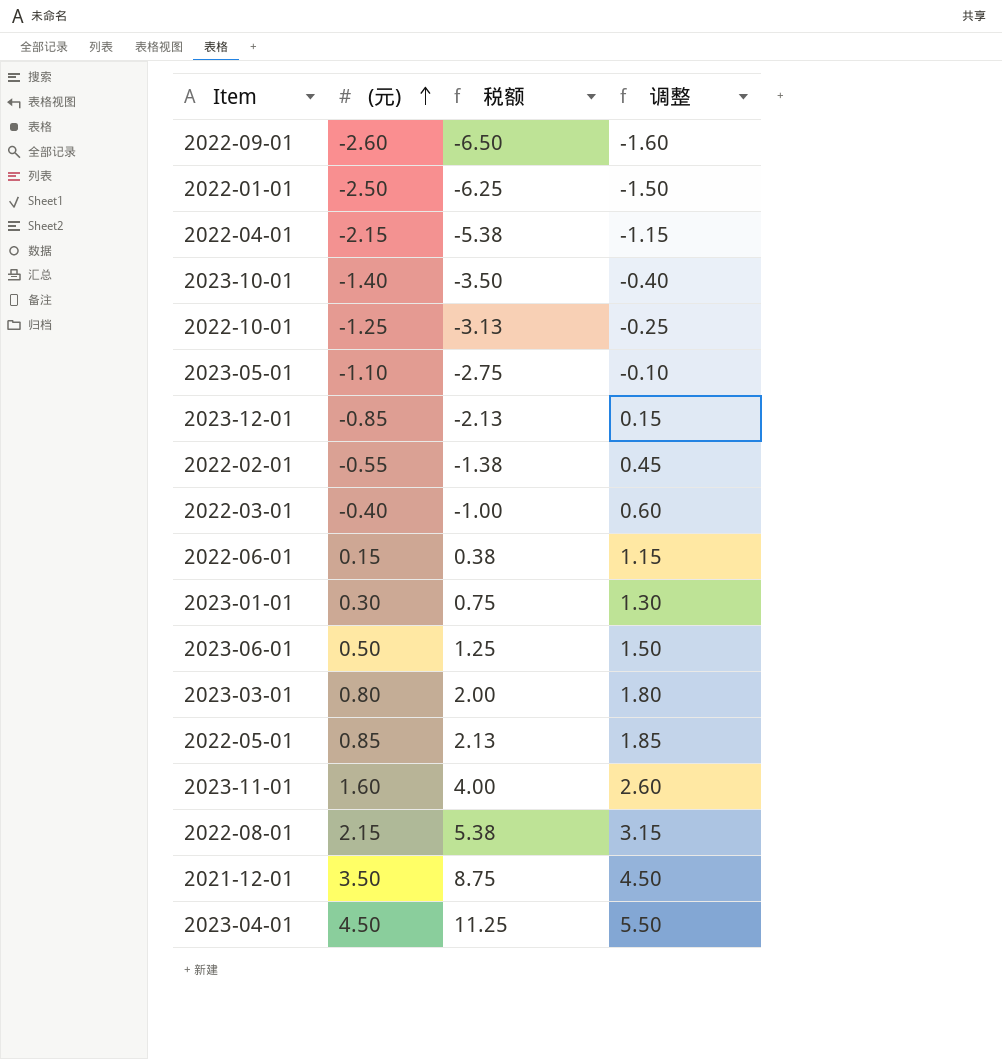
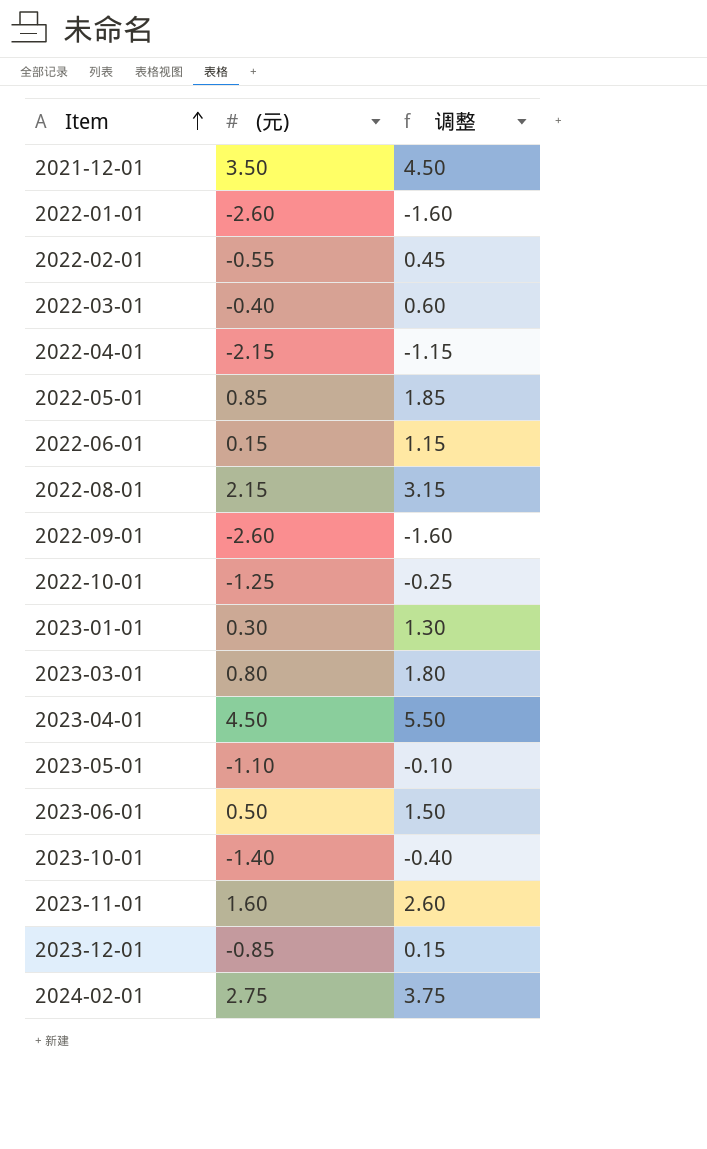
row order: (元) ascending -> Item ascending
column 税额 | formula: [(元)] * 2.5 -> none
2022-01-01 | (元): -2.50 -> -2.60
2022-01-01 | 调整: -1.50 -> -1.60
row 2024-02-01: none -> 2.75 | 3.75

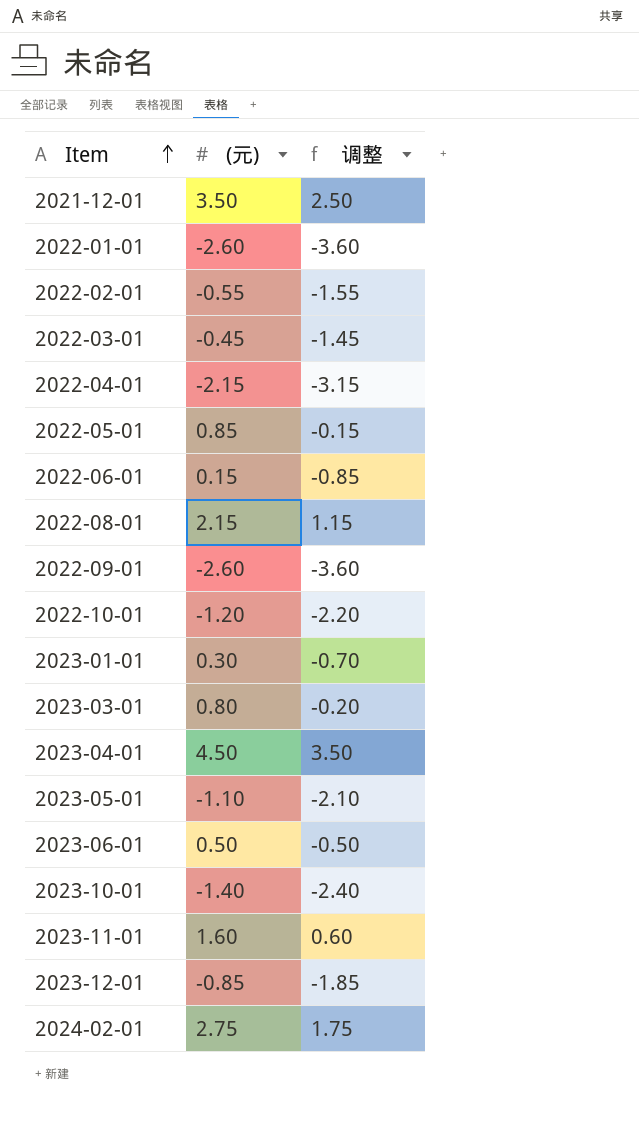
column 调整 | formula: [(元)] + 1 -> [(元)] - 1
2022-03-01 | (元): -0.40 -> -0.45
2022-10-01 | (元): -1.25 -> -1.20

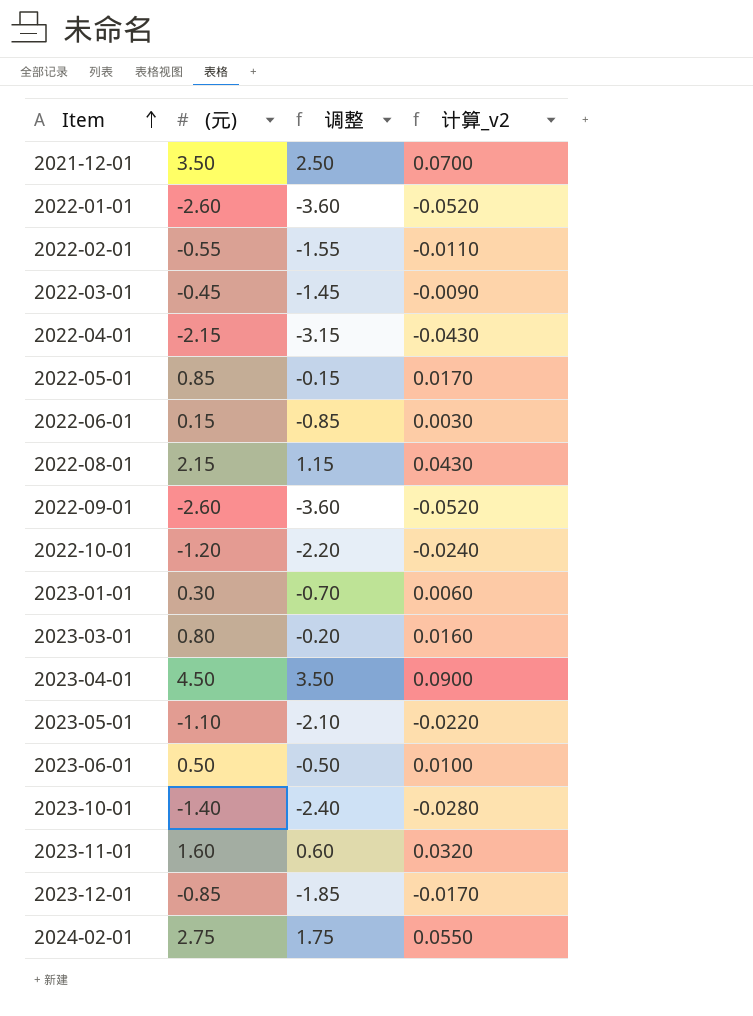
column 计算_v2 | formula: none -> [(元)] * 0.02

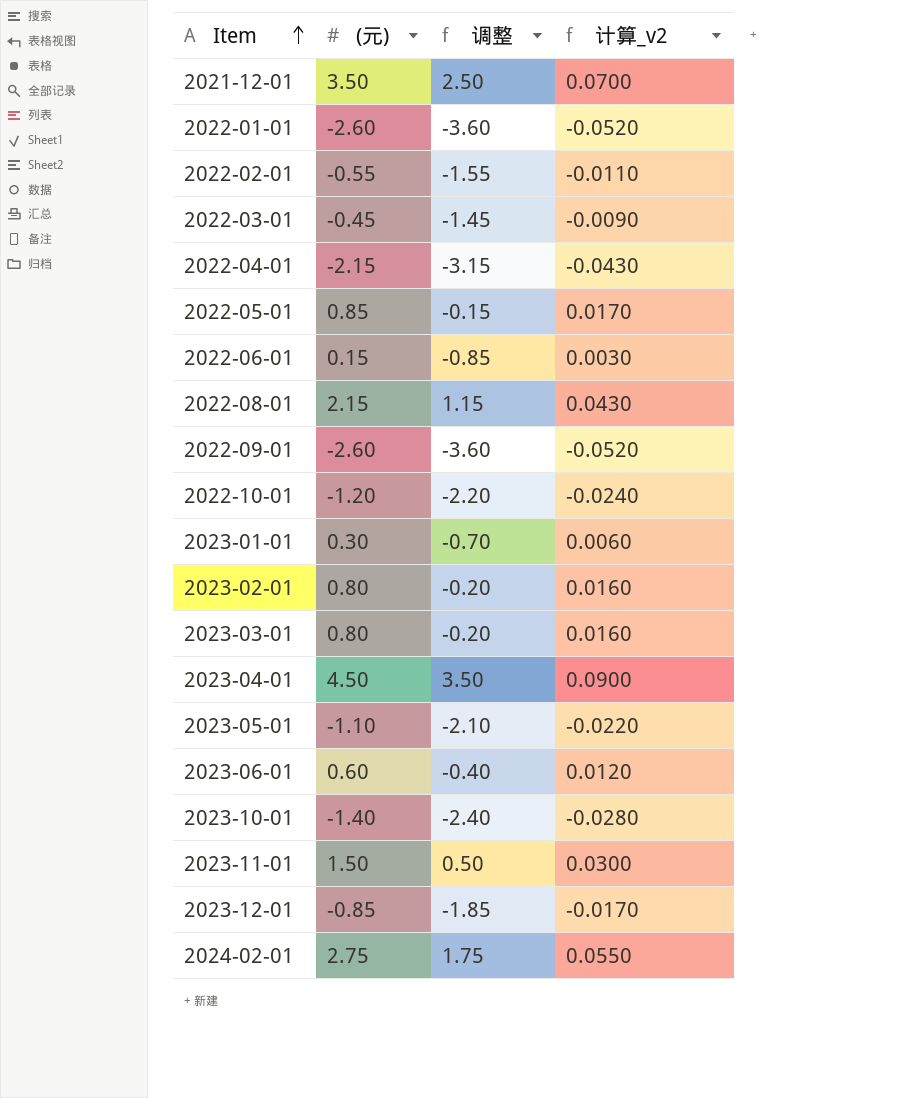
row 2023-02-01: none -> 0.80 | -0.20 | 0.0160
2023-06-01 | (元): 0.50 -> 0.60
2023-06-01 | 调整: -0.50 -> -0.40
2023-06-01 | 计算_v2: 0.0100 -> 0.0120
2023-11-01 | (元): 1.60 -> 1.50
2023-11-01 | 调整: 0.60 -> 0.50
2023-11-01 | 计算_v2: 0.0320 -> 0.0300

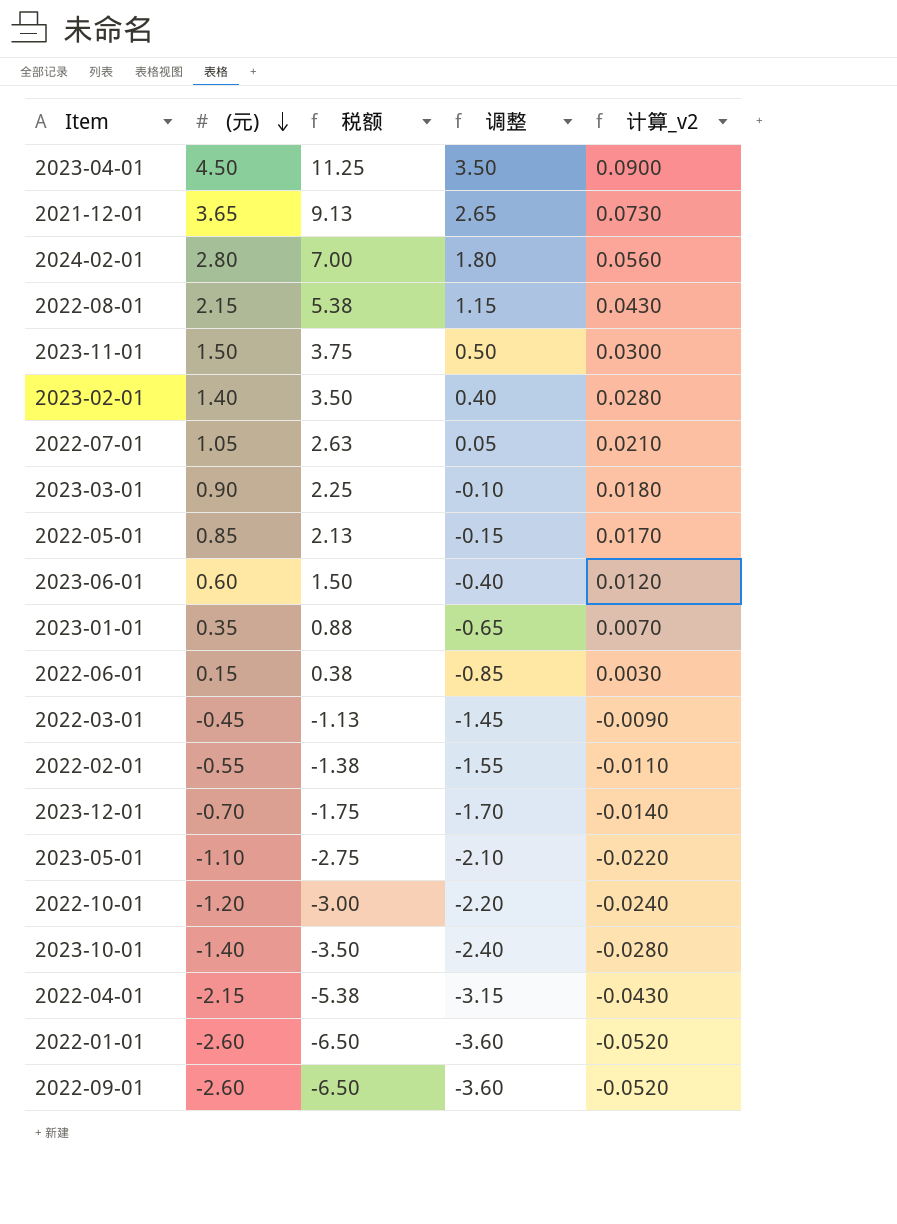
row order: Item ascending -> (元) descending
column 税额 | formula: none -> [(元)] * 2.5
2021-12-01 | (元): 3.50 -> 3.65
2021-12-01 | 调整: 2.50 -> 2.65
2021-12-01 | 计算_v2: 0.0700 -> 0.0730
2024-02-01 | (元): 2.75 -> 2.80
2024-02-01 | 调整: 1.75 -> 1.80
2024-02-01 | 计算_v2: 0.0550 -> 0.0560
2023-02-01 | (元): 0.80 -> 1.40
2023-02-01 | 调整: -0.20 -> 0.40
2023-02-01 | 计算_v2: 0.0160 -> 0.0280
row 2022-07-01: none -> 1.05 | 2.63 | 0.05 | 0.0210
2023-03-01 | (元): 0.80 -> 0.90
2023-03-01 | 调整: -0.20 -> -0.10
2023-03-01 | 计算_v2: 0.0160 -> 0.0180
2023-01-01 | (元): 0.30 -> 0.35
2023-01-01 | 调整: -0.70 -> -0.65
2023-01-01 | 计算_v2: 0.0060 -> 0.0070
2023-12-01 | (元): -0.85 -> -0.70
2023-12-01 | 调整: -1.85 -> -1.70
2023-12-01 | 计算_v2: -0.0170 -> -0.0140

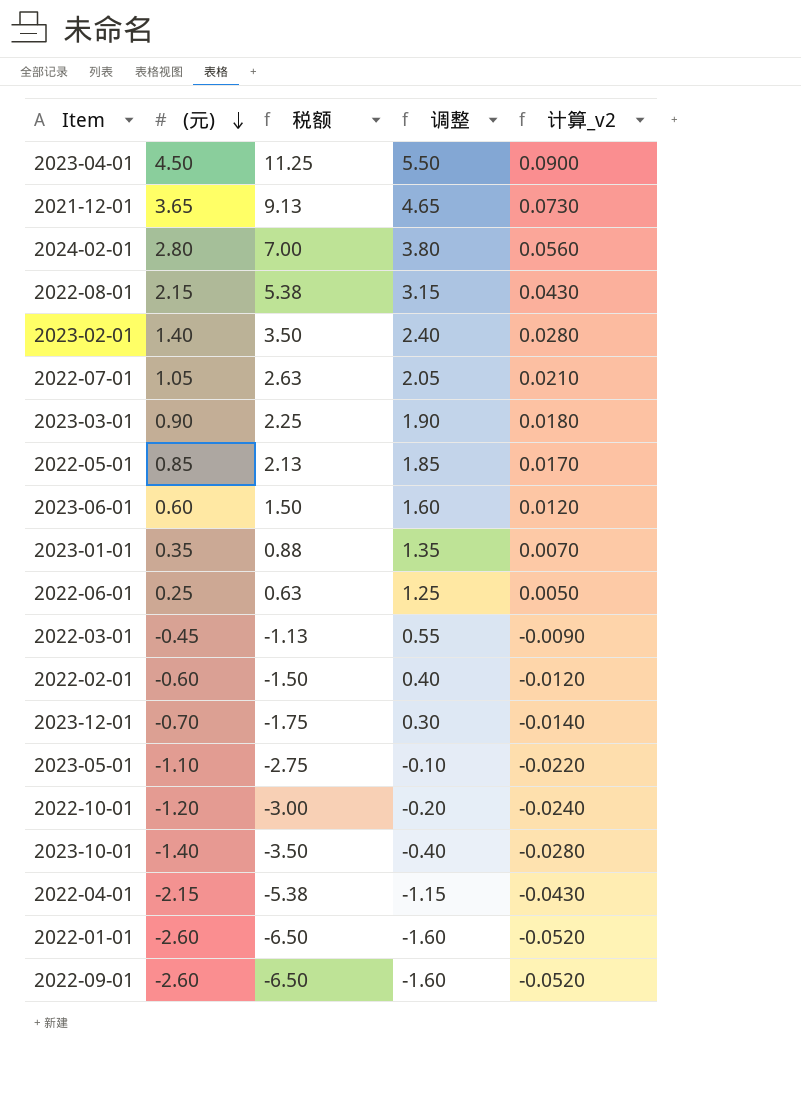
column 调整 | formula: [(元)] - 1 -> [(元)] + 1
row 2023-11-01: 1.50 | 3.75 | 0.50 | 0.0300 -> none
2022-06-01 | (元): 0.15 -> 0.25
2022-06-01 | 税额: 0.38 -> 0.63
2022-06-01 | 计算_v2: 0.0030 -> 0.0050
2022-02-01 | (元): -0.55 -> -0.60
2022-02-01 | 税额: -1.38 -> -1.50
2022-02-01 | 计算_v2: -0.0110 -> -0.0120

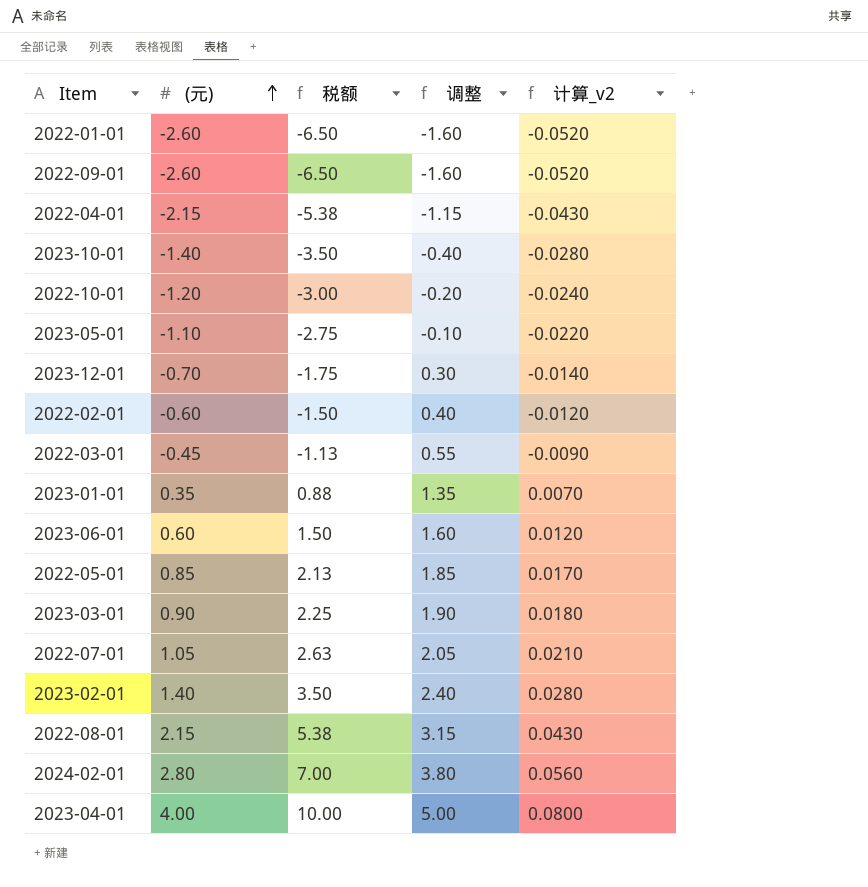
row order: (元) descending -> (元) ascending
row 2021-12-01: 3.65 | 9.13 | 4.65 | 0.0730 -> none
row 2022-06-01: 0.25 | 0.63 | 1.25 | 0.0050 -> none
2023-04-01 | (元): 4.50 -> 4.00
2023-04-01 | 税额: 11.25 -> 10.00
2023-04-01 | 调整: 5.50 -> 5.00
2023-04-01 | 计算_v2: 0.0900 -> 0.0800

